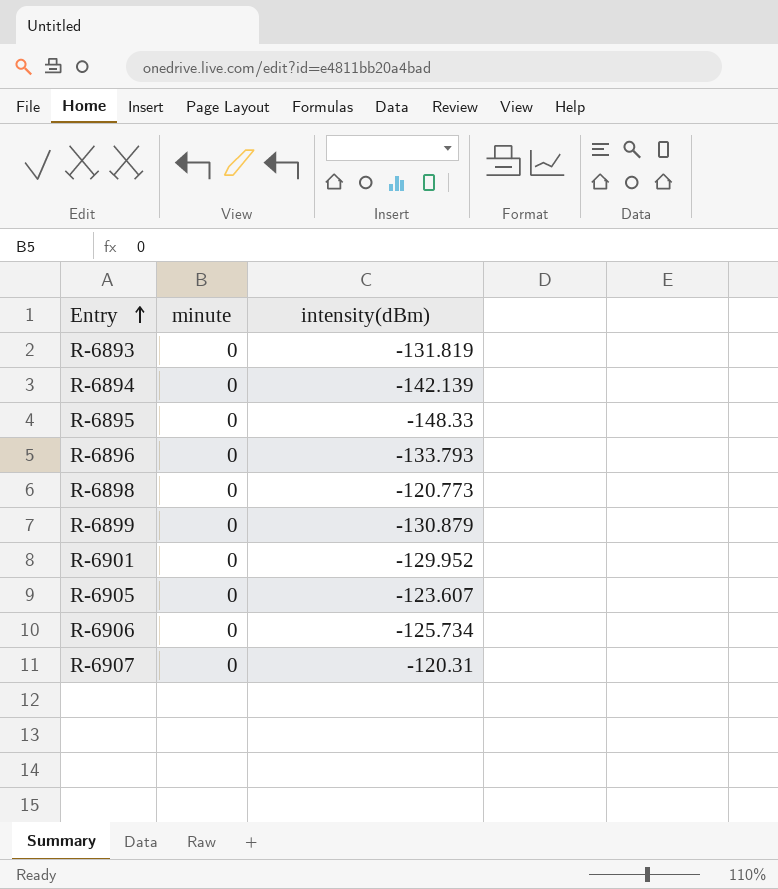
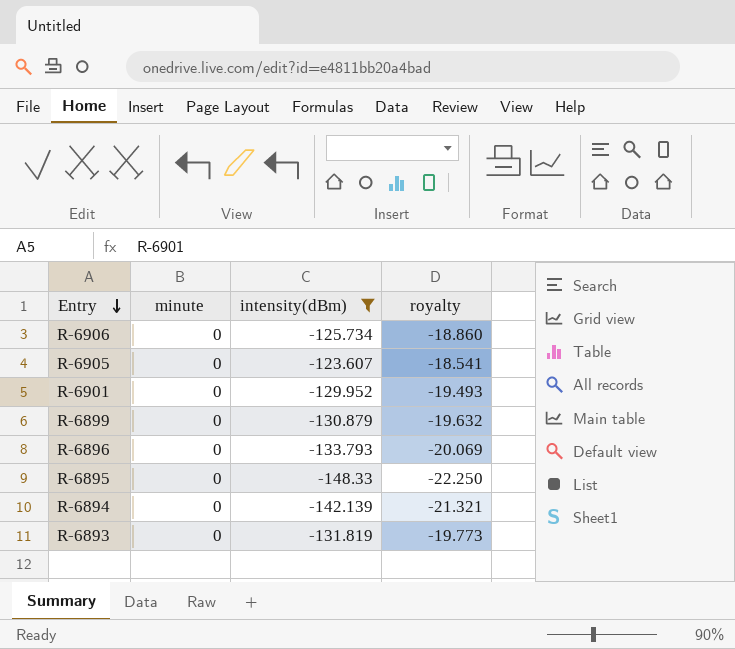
filter: none -> intensity(dBm) <= -123.607
row order: Entry ascending -> Entry descending
column royalty | formula: none -> [intensity(dBm)] * 0.15

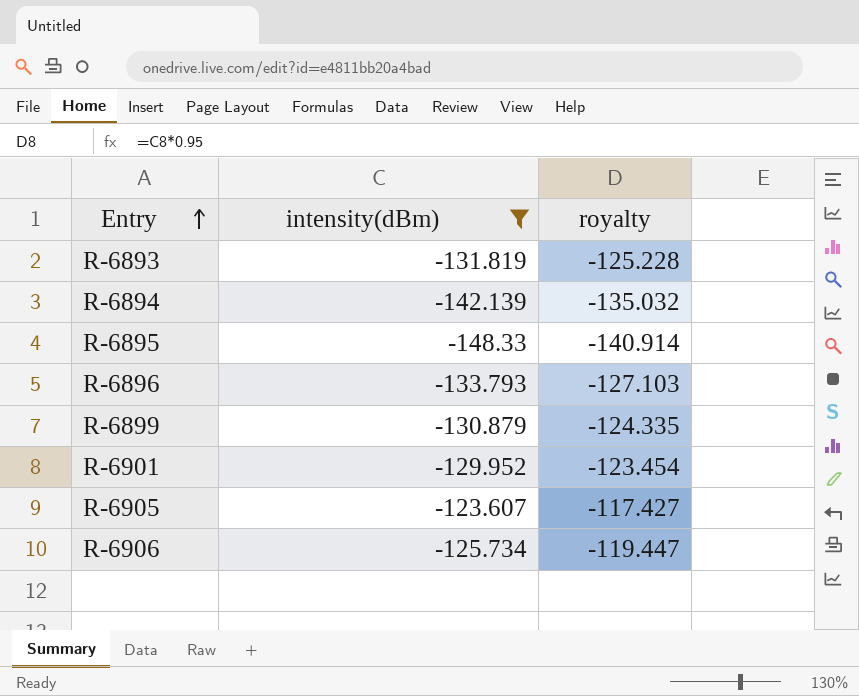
row order: Entry descending -> Entry ascending
column minute | position: 2 -> none
column royalty | formula: [intensity(dBm)] * 0.15 -> [intensity(dBm)] * 0.95

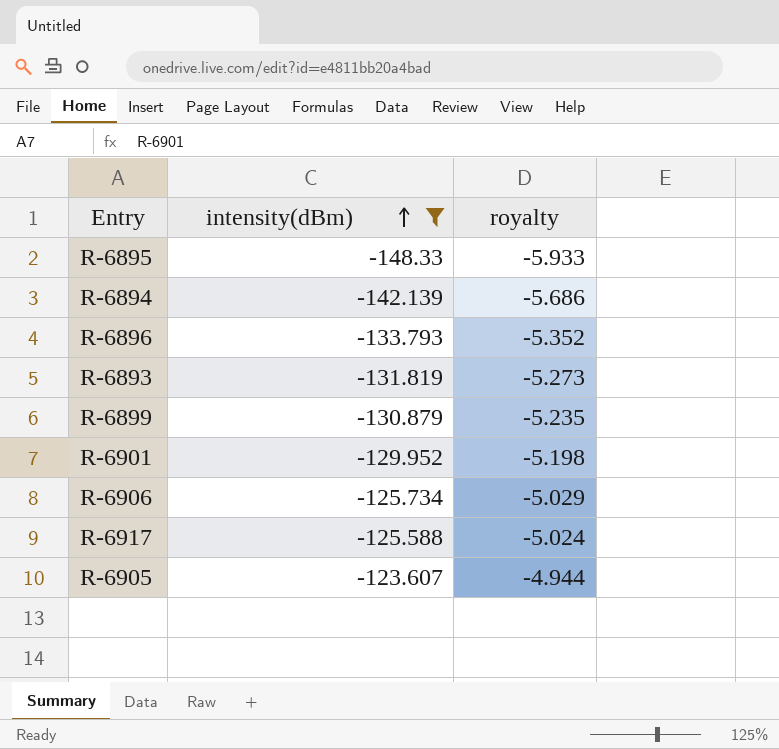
row order: Entry ascending -> intensity(dBm) ascending
column royalty | formula: [intensity(dBm)] * 0.95 -> [intensity(dBm)] * 0.04
row R-6917: none -> -125.588 | -5.024

